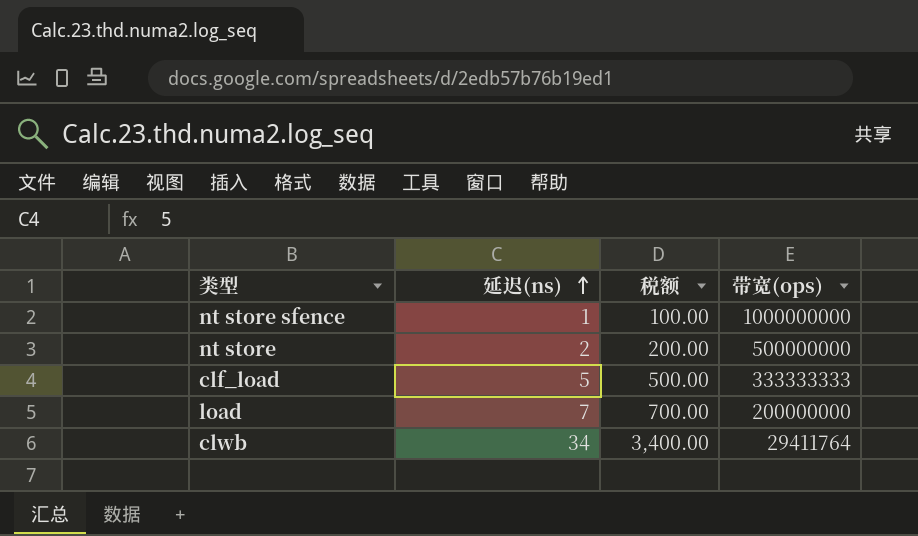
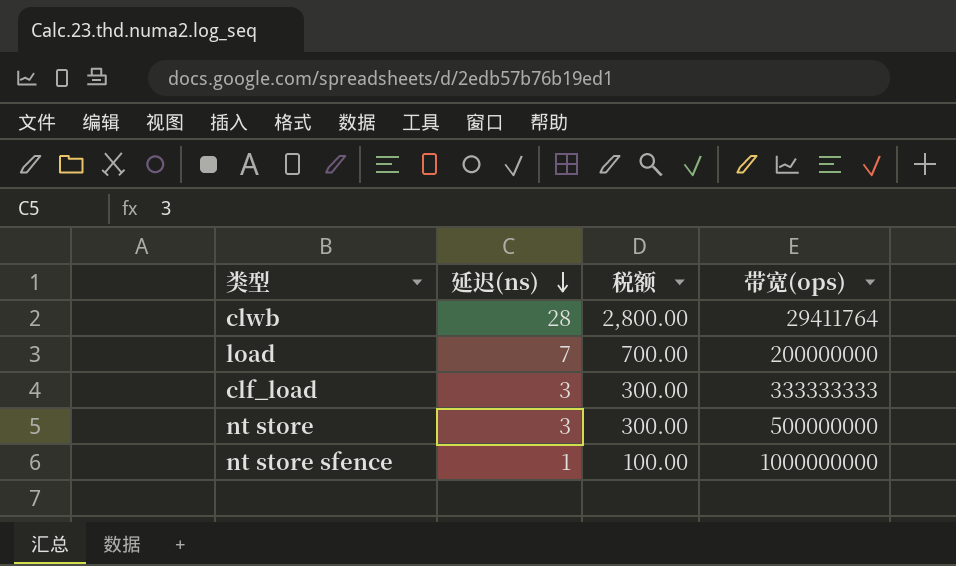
row order: 延迟(ns) ascending -> 延迟(ns) descending
clwb | 延迟(ns): 34 -> 28
clwb | 税额: 3,400.00 -> 2,800.00
clf_load | 延迟(ns): 5 -> 3
clf_load | 税额: 500.00 -> 300.00
nt store | 延迟(ns): 2 -> 3
nt store | 税额: 200.00 -> 300.00

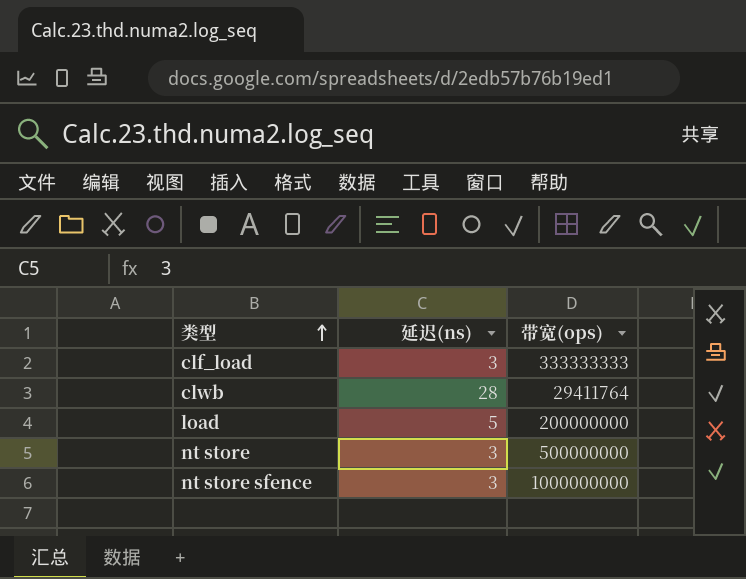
row order: 延迟(ns) descending -> 类型 ascending
column 税额 | formula: [延迟(ns)] * 100 -> none
load | 延迟(ns): 7 -> 5
nt store sfence | 延迟(ns): 1 -> 3

